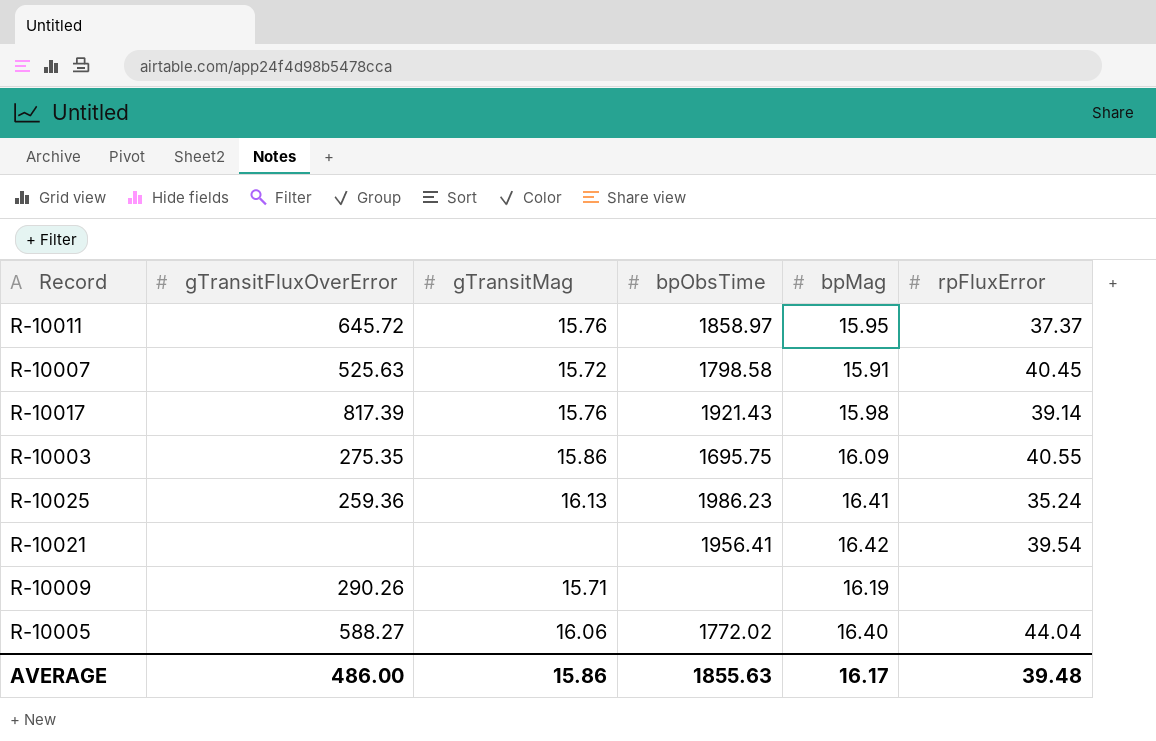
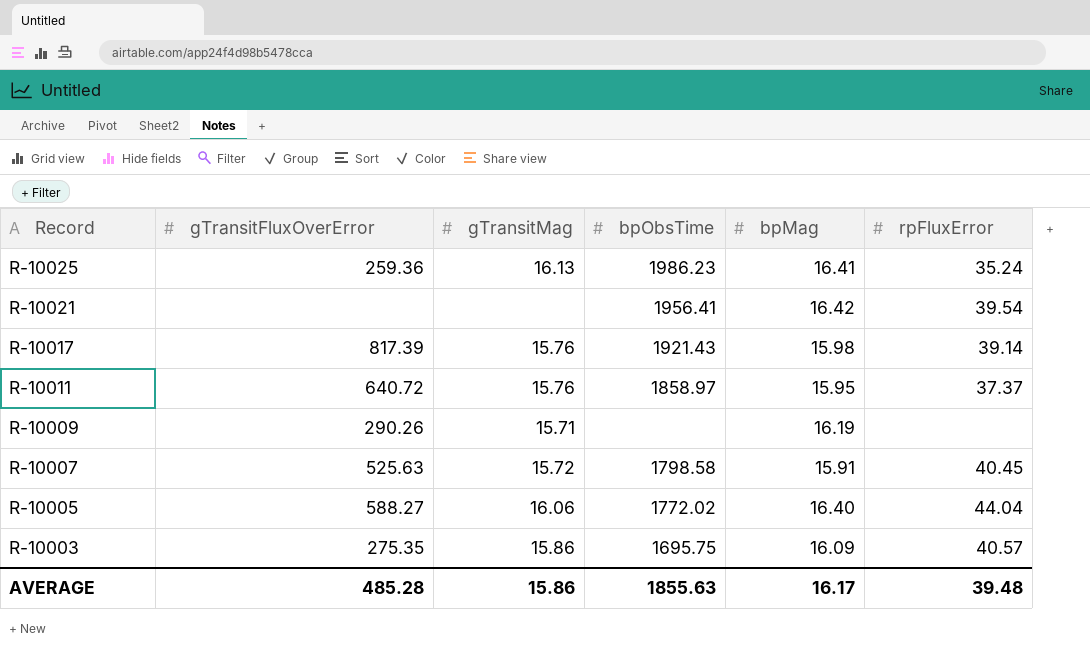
row order: none -> Record descending
R-10011 | gTransitFluxOverError: 645.72 -> 640.72
R-10003 | rpFluxError: 40.55 -> 40.57
AVERAGE | gTransitFluxOverError: 486.00 -> 485.28

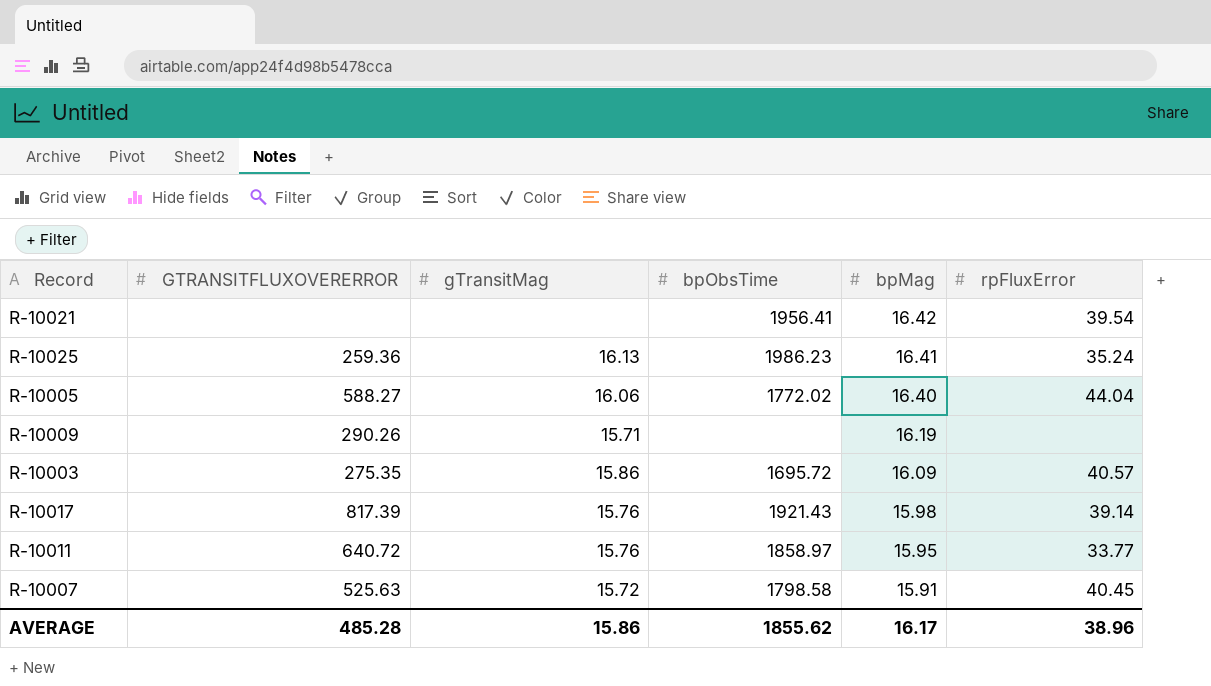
row order: Record descending -> bpMag descending
column name: gTransitFluxOverError -> GTRANSITFLUXOVERERROR
R-10003 | bpObsTime: 1695.75 -> 1695.72
R-10011 | rpFluxError: 37.37 -> 33.77
AVERAGE | bpObsTime: 1855.63 -> 1855.62
AVERAGE | rpFluxError: 39.48 -> 38.96

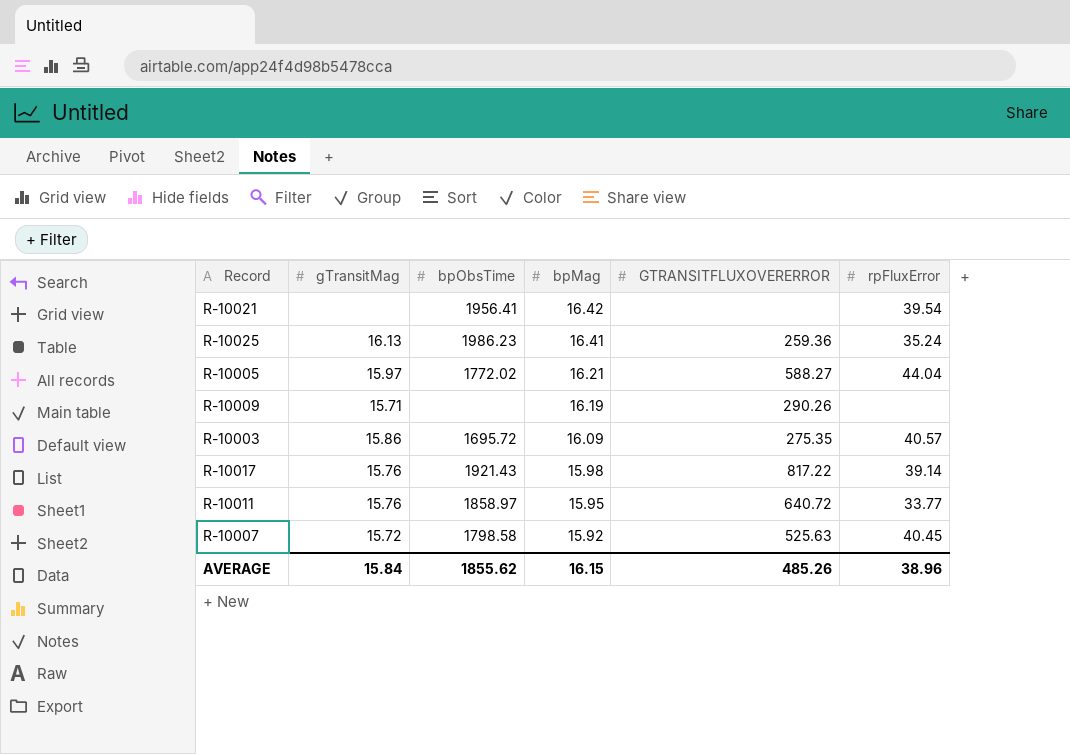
column GTRANSITFLUXOVERERROR | position: 2 -> 5
R-10005 | gTransitMag: 16.06 -> 15.97
R-10005 | bpMag: 16.40 -> 16.21
R-10017 | GTRANSITFLUXOVERERROR: 817.39 -> 817.22
R-10007 | bpMag: 15.91 -> 15.92
AVERAGE | gTransitMag: 15.86 -> 15.84
AVERAGE | bpMag: 16.17 -> 16.15
AVERAGE | GTRANSITFLUXOVERERROR: 485.28 -> 485.26

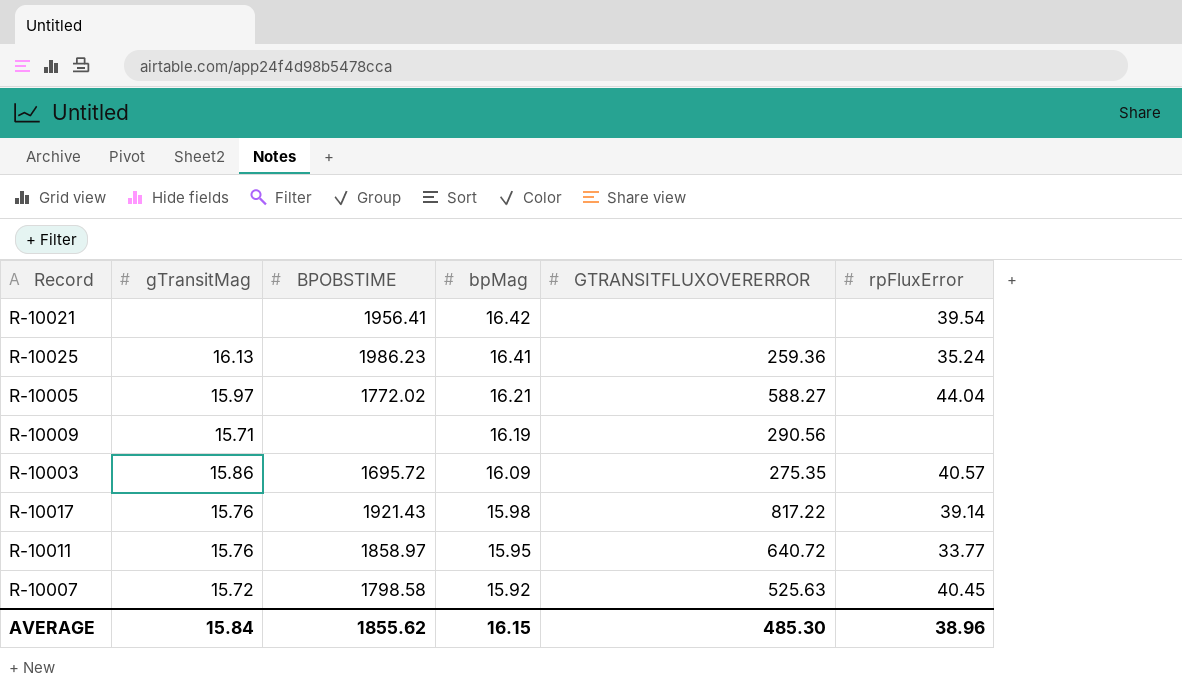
column name: bpObsTime -> BPOBSTIME
R-10009 | GTRANSITFLUXOVERERROR: 290.26 -> 290.56
AVERAGE | GTRANSITFLUXOVERERROR: 485.26 -> 485.30

